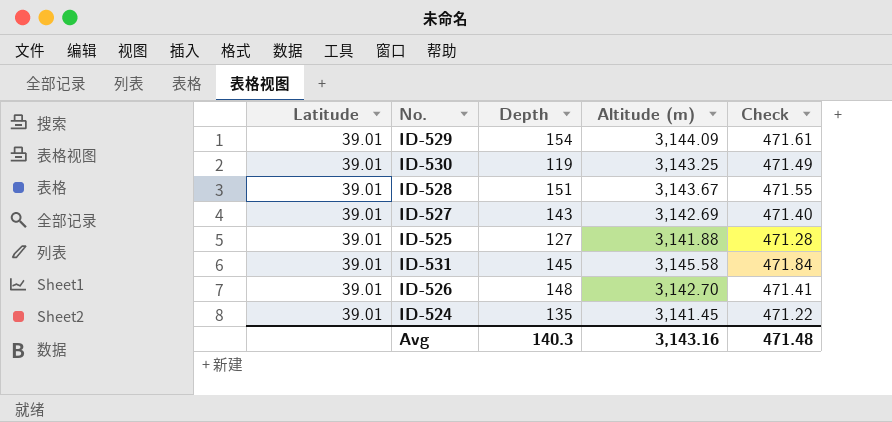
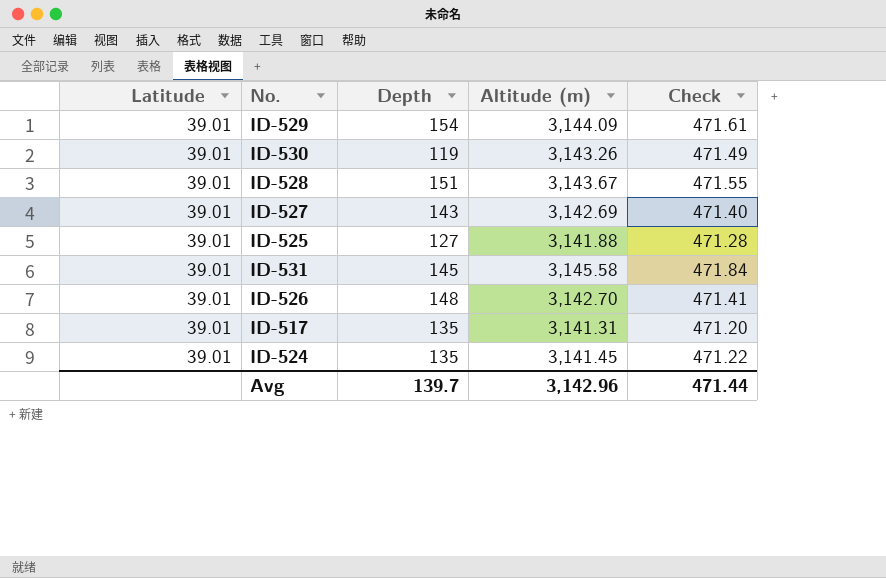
ID-530 | Altitude (m): 3,143.25 -> 3,143.26
row ID-517: none -> 39.01 | 135 | 3,141.31 | 471.20
Avg | Depth: 140.3 -> 139.7
Avg | Altitude (m): 3,143.16 -> 3,142.96
Avg | Check: 471.48 -> 471.44

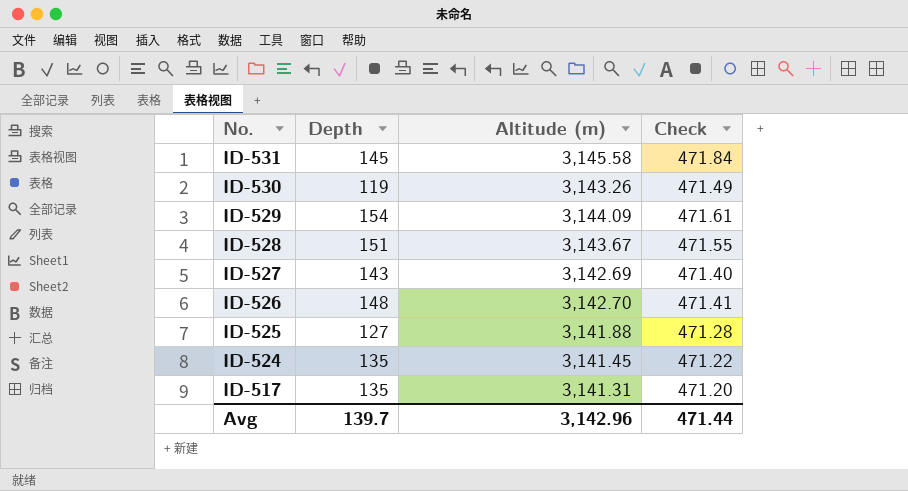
row order: none -> No. descending
column Latitude | position: 1 -> none

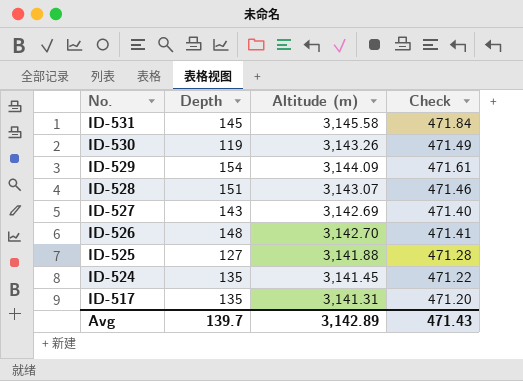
ID-528 | Altitude (m): 3,143.67 -> 3,143.07
ID-528 | Check: 471.55 -> 471.46
Avg | Altitude (m): 3,142.96 -> 3,142.89
Avg | Check: 471.44 -> 471.43

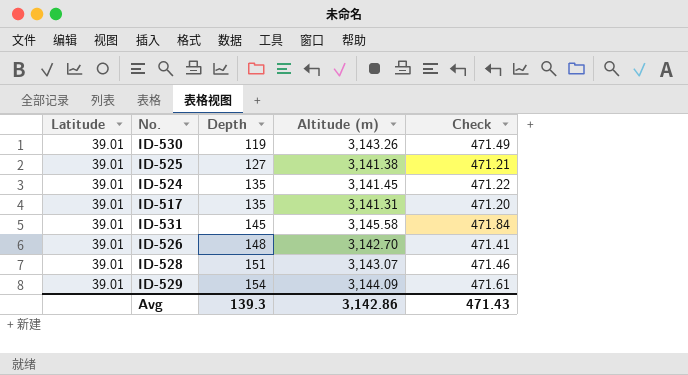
row order: No. descending -> Depth ascending
column Latitude | position: none -> 1
row ID-527: 143 | 3,142.69 | 471.40 -> none
ID-525 | Altitude (m): 3,141.88 -> 3,141.38
ID-525 | Check: 471.28 -> 471.21
Avg | Depth: 139.7 -> 139.3
Avg | Altitude (m): 3,142.89 -> 3,142.86

